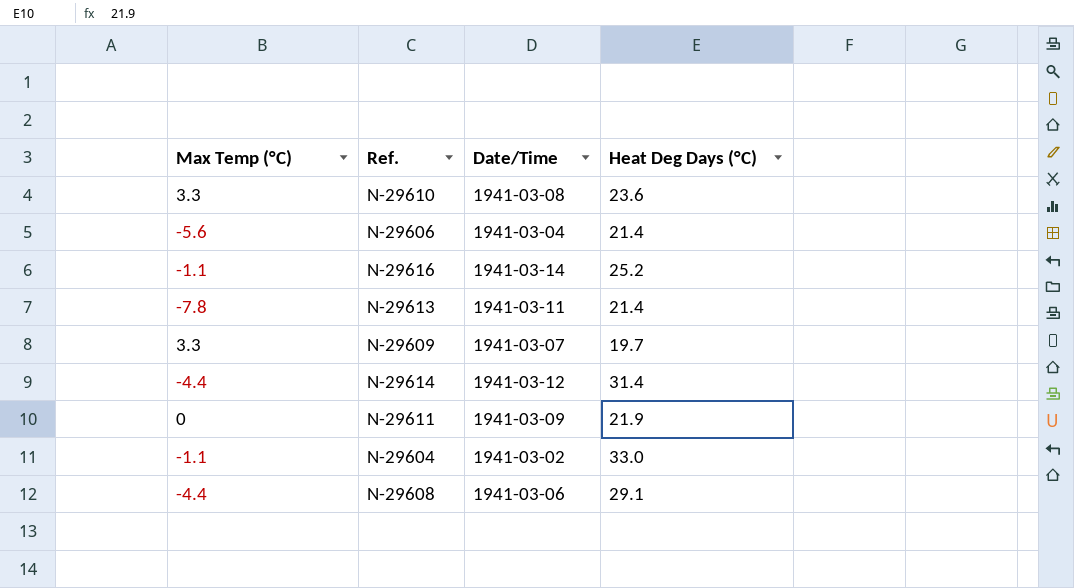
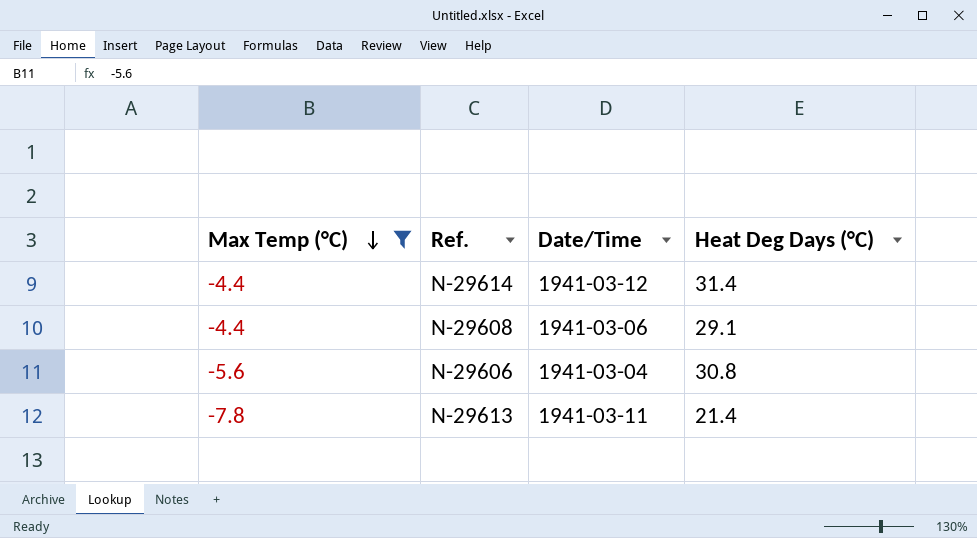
filter: none -> Max Temp (°C) <= -4.4
row order: none -> Max Temp (°C) descending
N-29606 | Heat Deg Days (°C): 21.4 -> 30.8

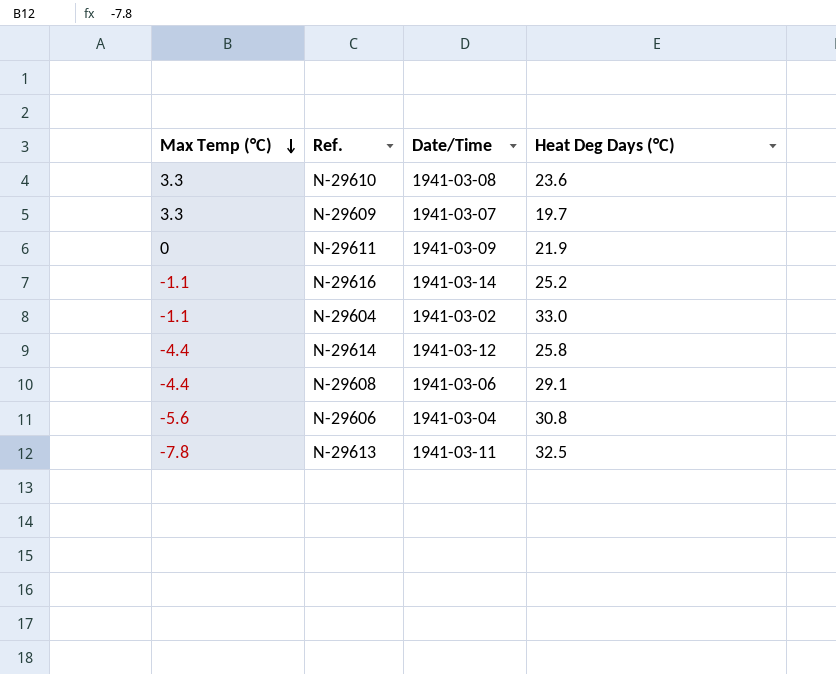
filter: Max Temp (°C) <= -4.4 -> none
N-29614 | Heat Deg Days (°C): 31.4 -> 25.8
N-29613 | Heat Deg Days (°C): 21.4 -> 32.5

